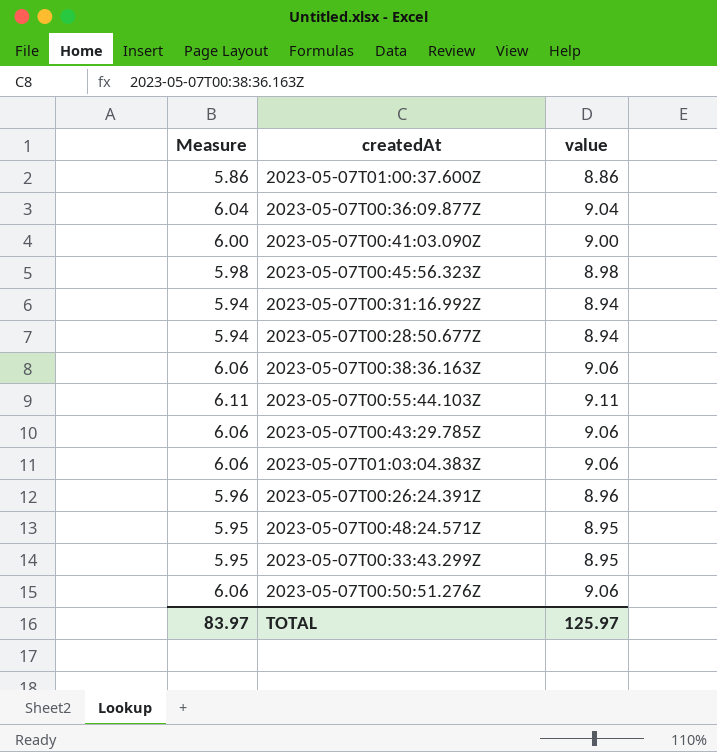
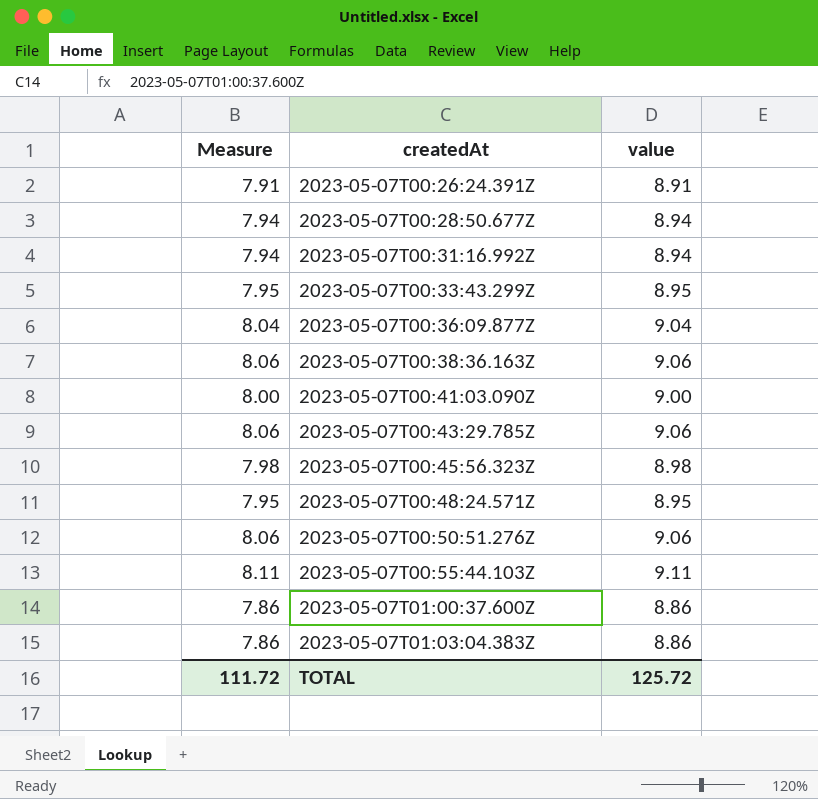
row order: none -> createdAt ascending
column Measure | formula: [value] - 3 -> [value] - 1
2023-05-07T00:26:24.391Z | value: 8.96 -> 8.91
2023-05-07T01:03:04.383Z | value: 9.06 -> 8.86
TOTAL | Measure: 83.97 -> 111.72
TOTAL | value: 125.97 -> 125.72

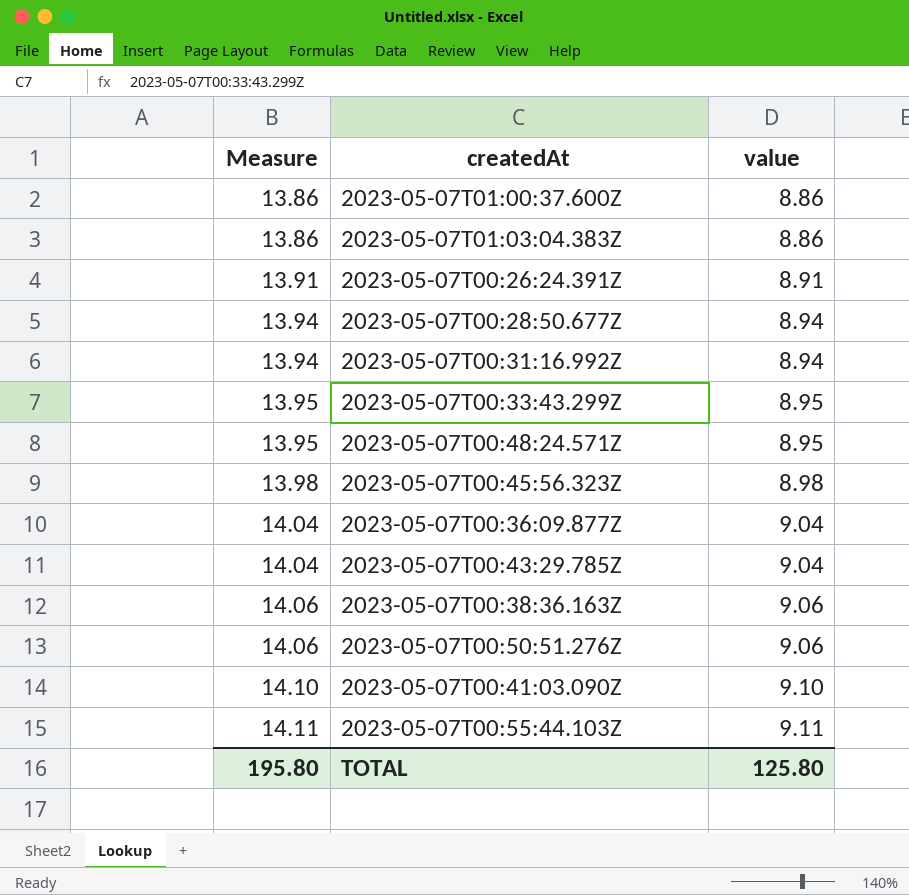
row order: createdAt ascending -> Measure ascending
column Measure | formula: [value] - 1 -> [value] + 5
2023-05-07T00:43:29.785Z | value: 9.06 -> 9.04
2023-05-07T00:41:03.090Z | value: 9.00 -> 9.10
TOTAL | Measure: 111.72 -> 195.80
TOTAL | value: 125.72 -> 125.80

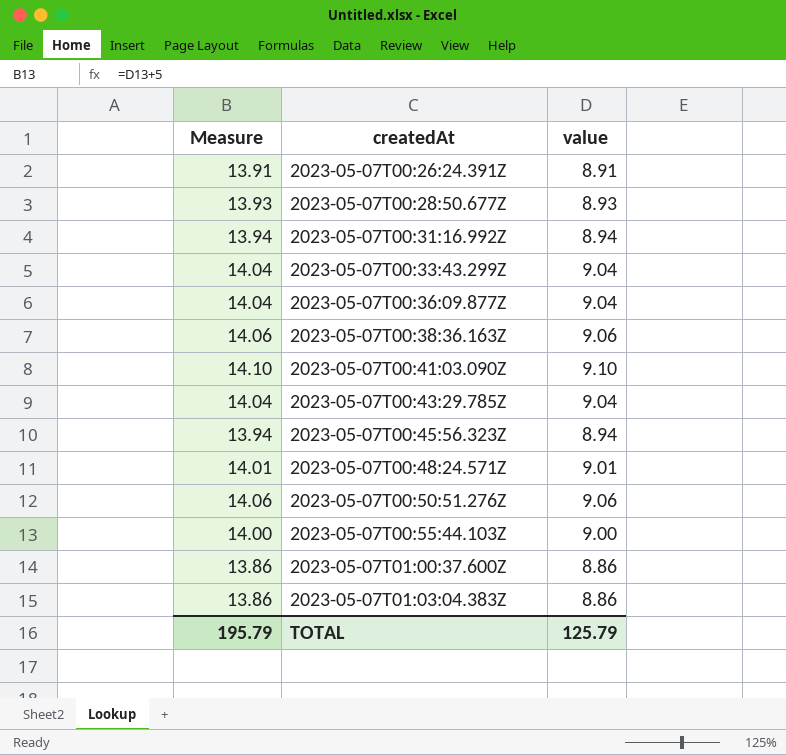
row order: Measure ascending -> createdAt ascending
2023-05-07T00:28:50.677Z | Measure: 13.94 -> 13.93
2023-05-07T00:28:50.677Z | value: 8.94 -> 8.93
2023-05-07T00:33:43.299Z | Measure: 13.95 -> 14.04
2023-05-07T00:33:43.299Z | value: 8.95 -> 9.04
2023-05-07T00:45:56.323Z | Measure: 13.98 -> 13.94
2023-05-07T00:45:56.323Z | value: 8.98 -> 8.94
2023-05-07T00:48:24.571Z | Measure: 13.95 -> 14.01
2023-05-07T00:48:24.571Z | value: 8.95 -> 9.01
2023-05-07T00:55:44.103Z | Measure: 14.11 -> 14.00
2023-05-07T00:55:44.103Z | value: 9.11 -> 9.00
TOTAL | Measure: 195.80 -> 195.79
TOTAL | value: 125.80 -> 125.79

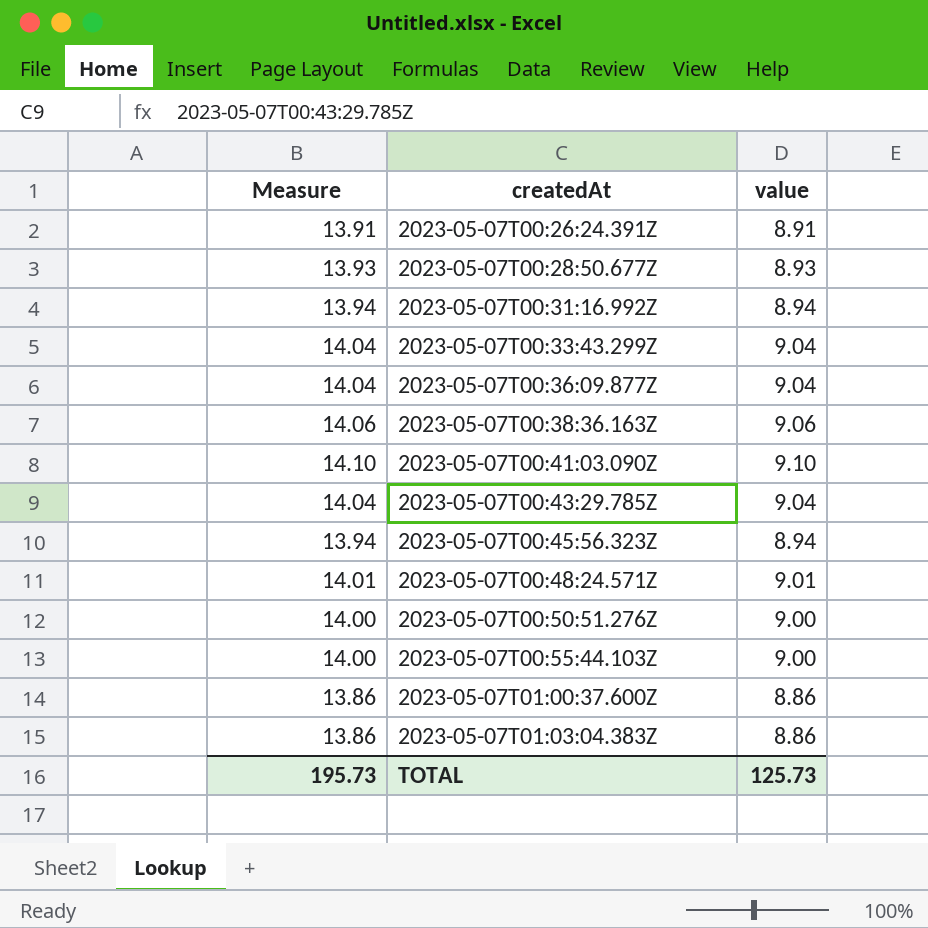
2023-05-07T00:50:51.276Z | Measure: 14.06 -> 14.00
2023-05-07T00:50:51.276Z | value: 9.06 -> 9.00
TOTAL | Measure: 195.79 -> 195.73
TOTAL | value: 125.79 -> 125.73

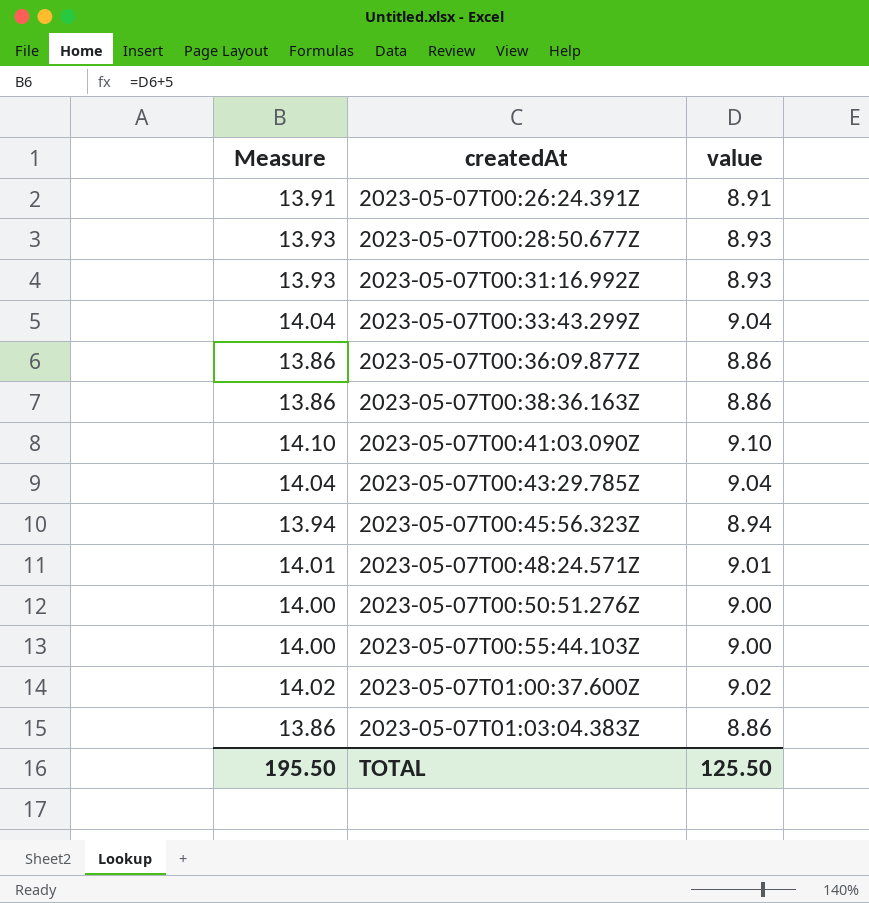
2023-05-07T00:31:16.992Z | Measure: 13.94 -> 13.93
2023-05-07T00:31:16.992Z | value: 8.94 -> 8.93
2023-05-07T00:36:09.877Z | Measure: 14.04 -> 13.86
2023-05-07T00:36:09.877Z | value: 9.04 -> 8.86
2023-05-07T00:38:36.163Z | Measure: 14.06 -> 13.86
2023-05-07T00:38:36.163Z | value: 9.06 -> 8.86
2023-05-07T01:00:37.600Z | Measure: 13.86 -> 14.02
2023-05-07T01:00:37.600Z | value: 8.86 -> 9.02
TOTAL | Measure: 195.73 -> 195.50
TOTAL | value: 125.73 -> 125.50

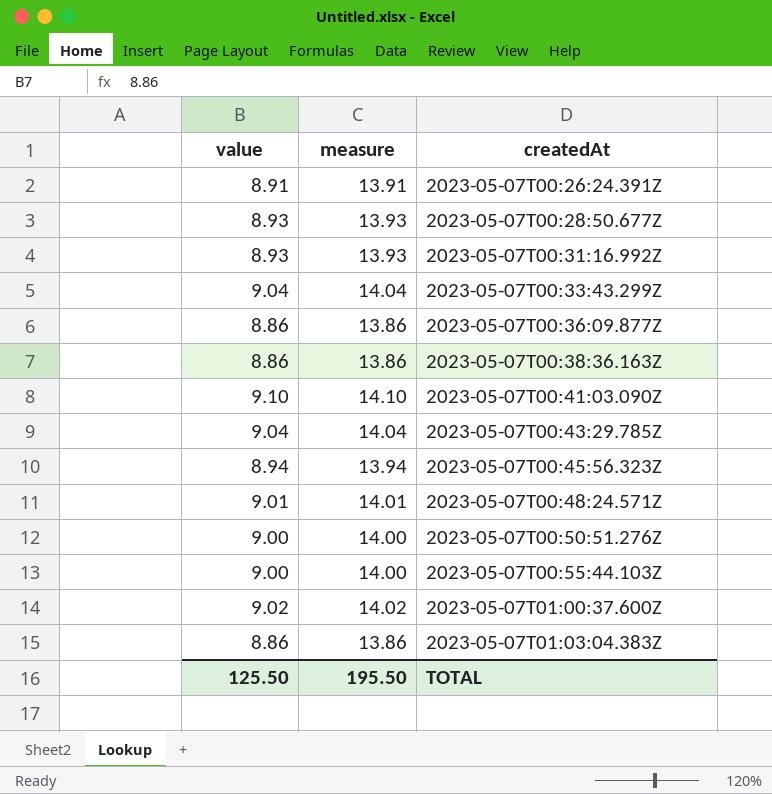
column value | position: 3 -> 1
column name: Measure -> measure

